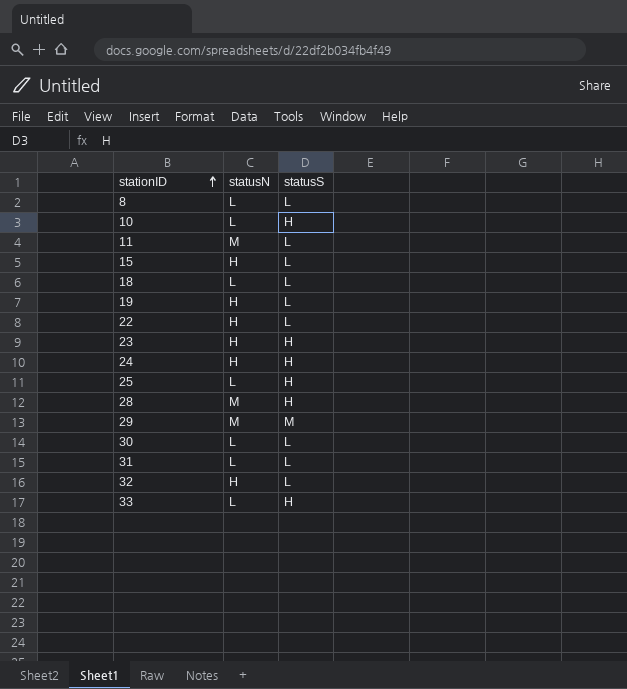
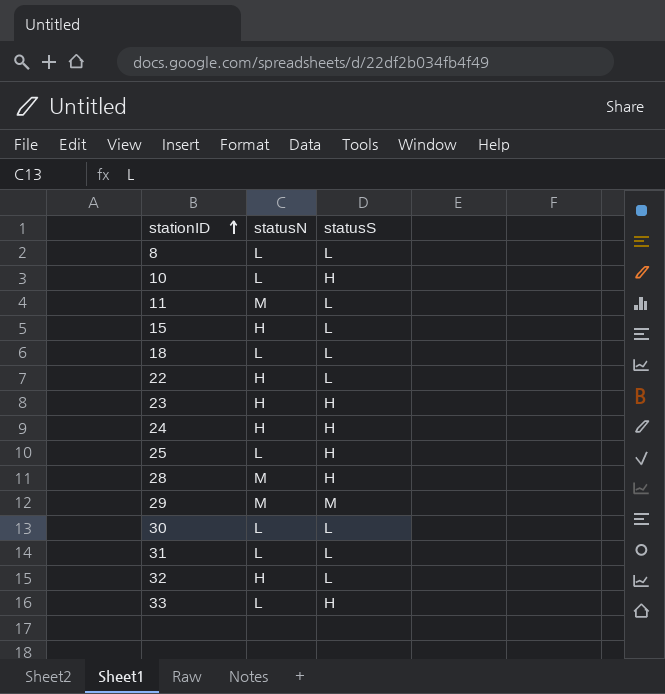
row 19: H | L -> none

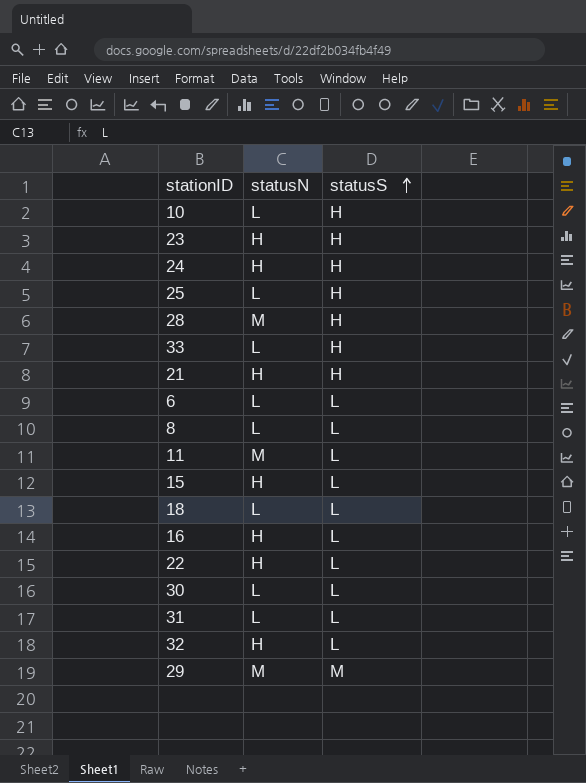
row order: stationID ascending -> statusS ascending
row 21: none -> H | H
row 6: none -> L | L
row 16: none -> H | L

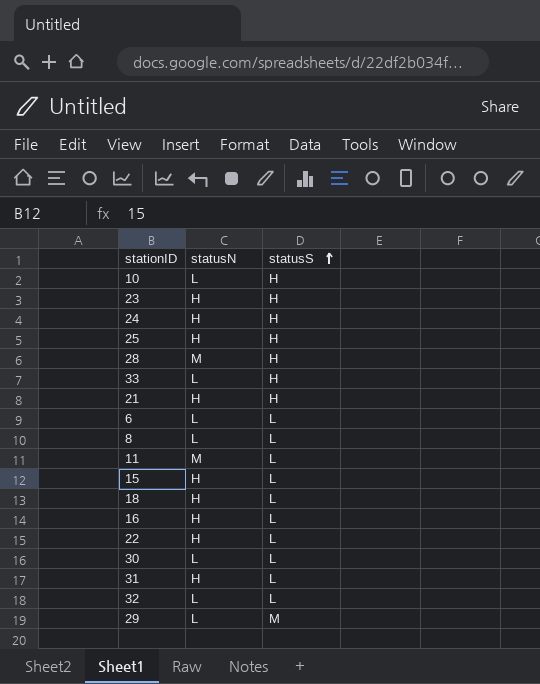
25 | statusN: L -> H
18 | statusN: L -> H
31 | statusN: L -> H
32 | statusN: H -> L
29 | statusN: M -> L

